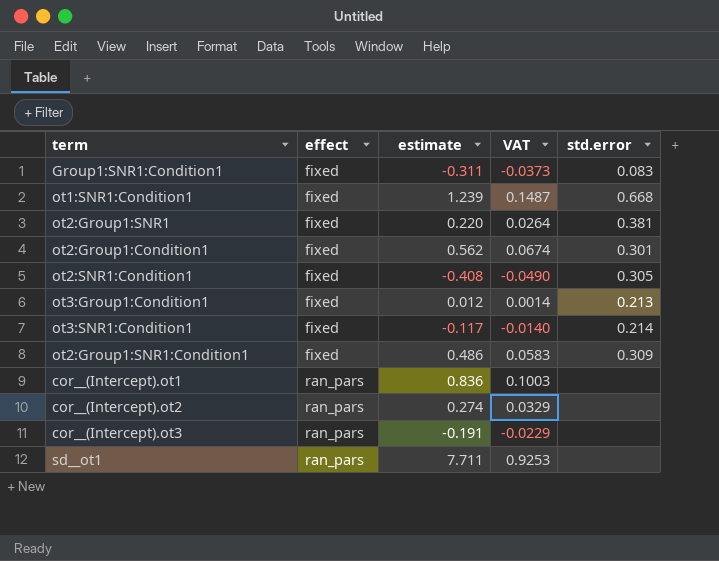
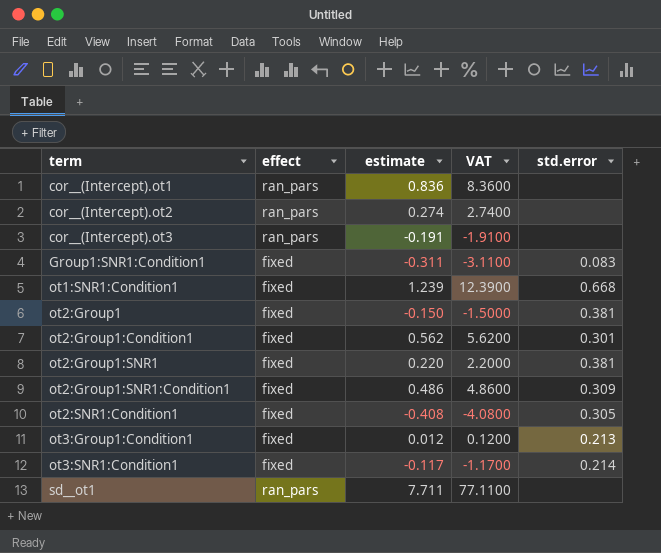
row order: effect ascending -> term ascending
column VAT | formula: [estimate] * 0.12 -> [estimate] * 10
row ot2:Group1: none -> fixed | -0.150 | -1.5000 | 0.381

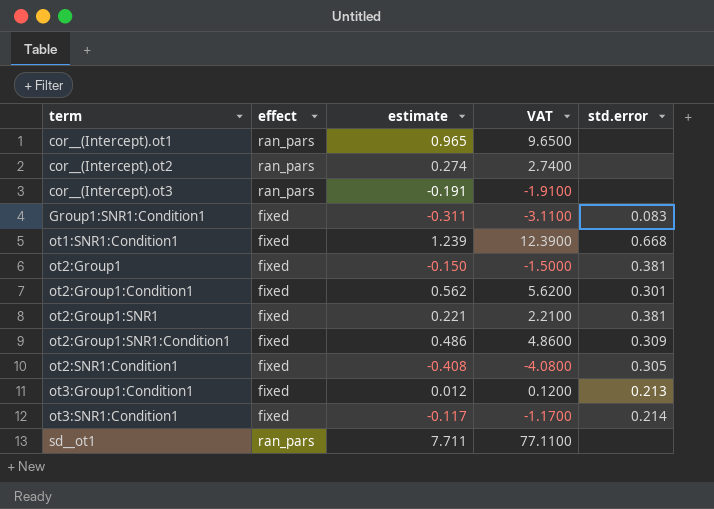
cor__(Intercept).ot1 | estimate: 0.836 -> 0.965
cor__(Intercept).ot1 | VAT: 8.3600 -> 9.6500
ot2:Group1:SNR1 | estimate: 0.220 -> 0.221
ot2:Group1:SNR1 | VAT: 2.2000 -> 2.2100

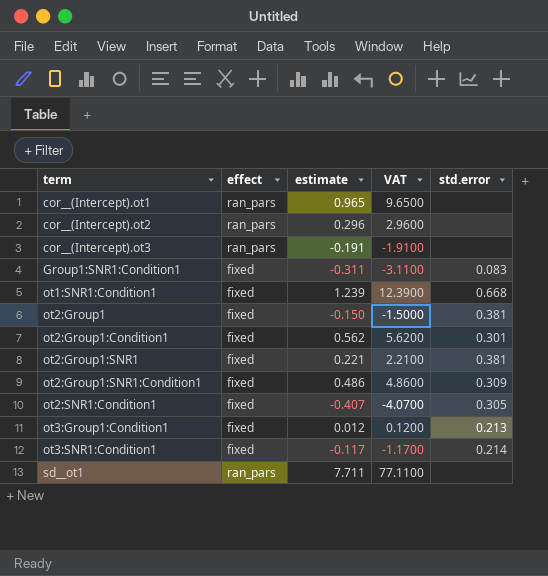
cor__(Intercept).ot2 | estimate: 0.274 -> 0.296
cor__(Intercept).ot2 | VAT: 2.7400 -> 2.9600
ot2:SNR1:Condition1 | estimate: -0.408 -> -0.407
ot2:SNR1:Condition1 | VAT: -4.0800 -> -4.0700

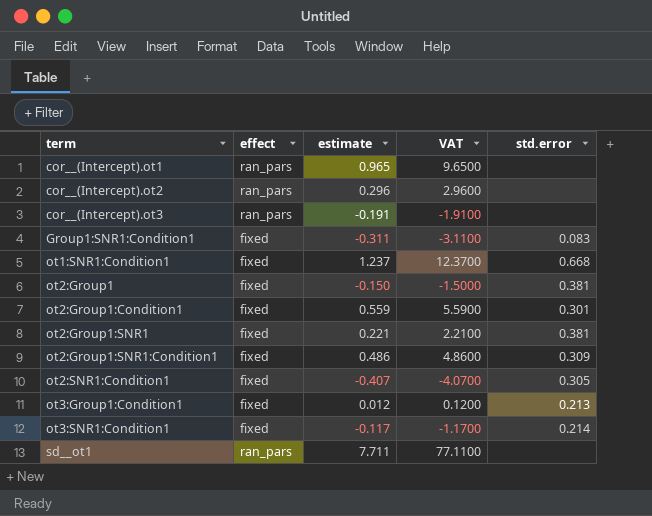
ot1:SNR1:Condition1 | estimate: 1.239 -> 1.237
ot1:SNR1:Condition1 | VAT: 12.3900 -> 12.3700
ot2:Group1:Condition1 | estimate: 0.562 -> 0.559
ot2:Group1:Condition1 | VAT: 5.6200 -> 5.5900

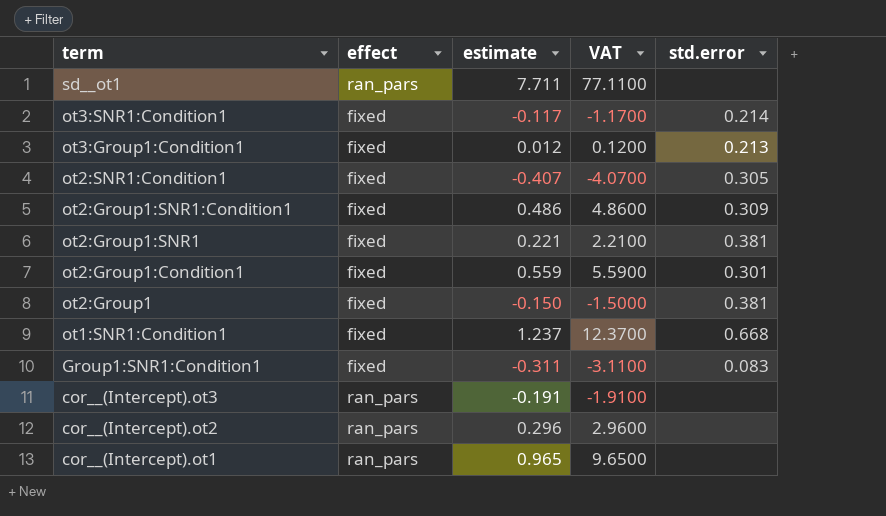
row order: term ascending -> term descending

